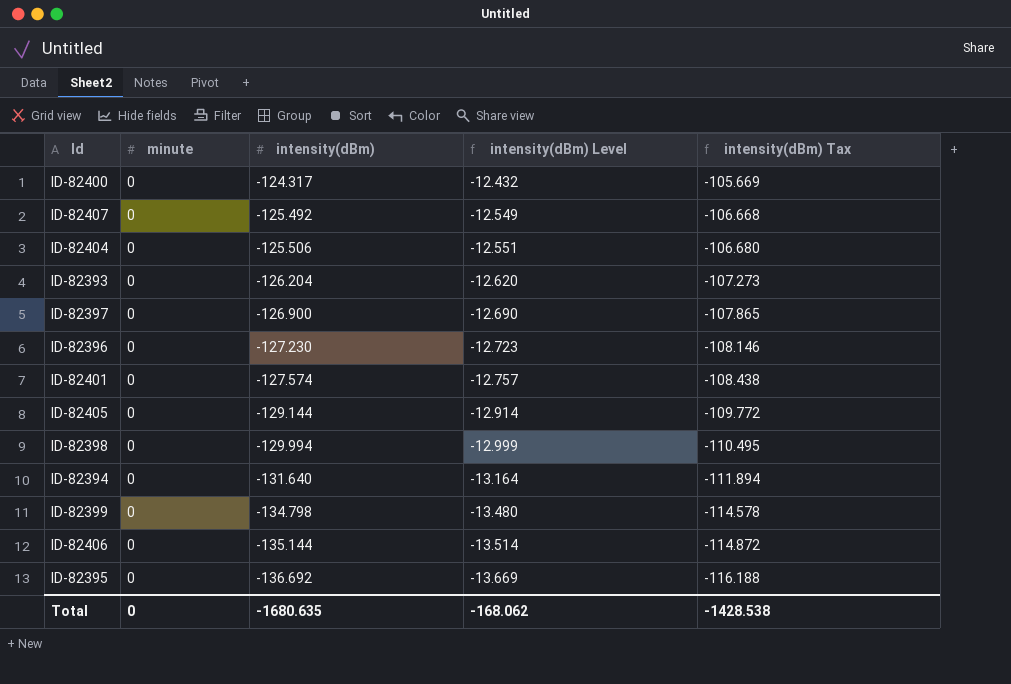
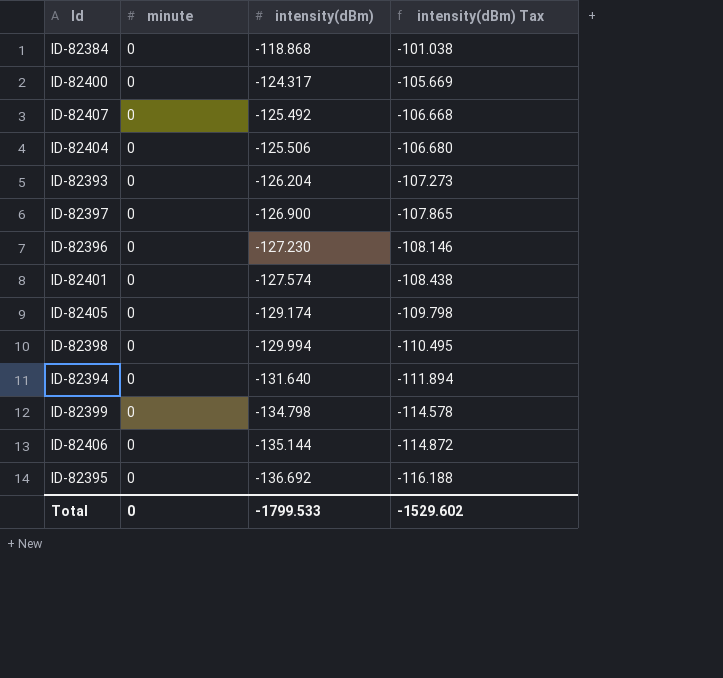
column intensity(dBm) Level | formula: [intensity(dBm)] * 0.1 -> none
row ID-82384: none -> 0 | -118.868 | -101.038
ID-82405 | intensity(dBm): -129.144 -> -129.174
ID-82405 | intensity(dBm) Tax: -109.772 -> -109.798
Total | intensity(dBm): -1680.635 -> -1799.533
Total | intensity(dBm) Tax: -1428.538 -> -1529.602

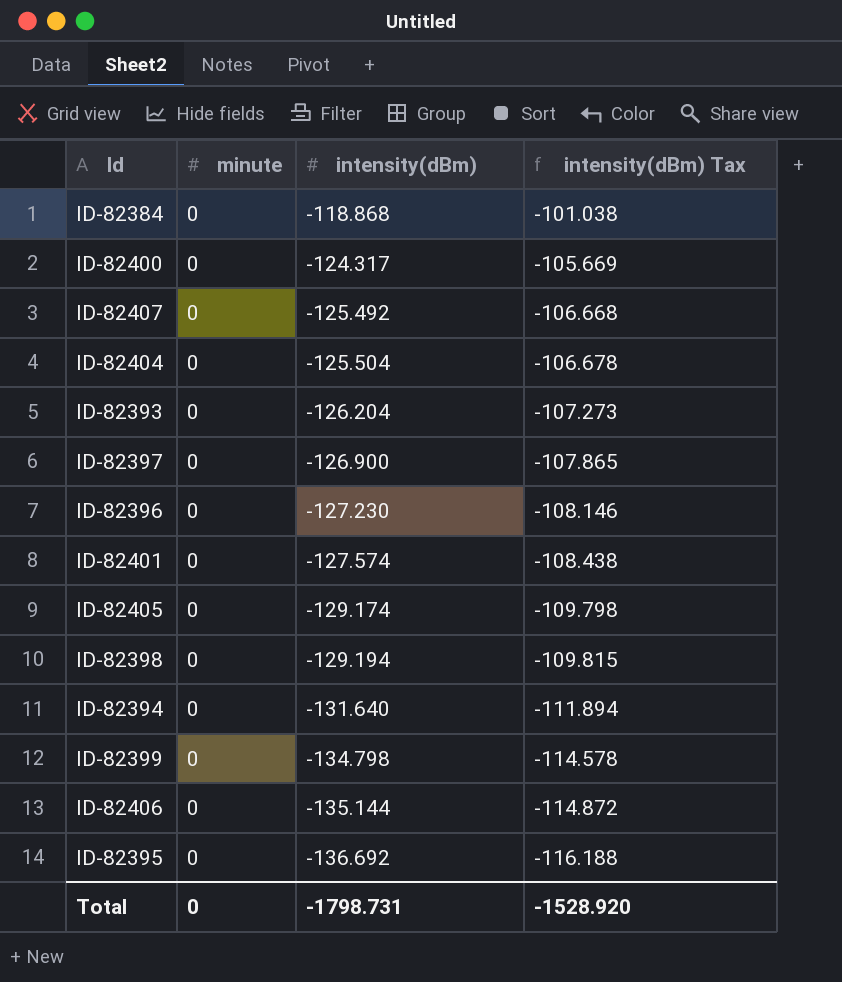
ID-82404 | intensity(dBm): -125.506 -> -125.504
ID-82404 | intensity(dBm) Tax: -106.680 -> -106.678
ID-82398 | intensity(dBm): -129.994 -> -129.194
ID-82398 | intensity(dBm) Tax: -110.495 -> -109.815
Total | intensity(dBm): -1799.533 -> -1798.731
Total | intensity(dBm) Tax: -1529.602 -> -1528.920

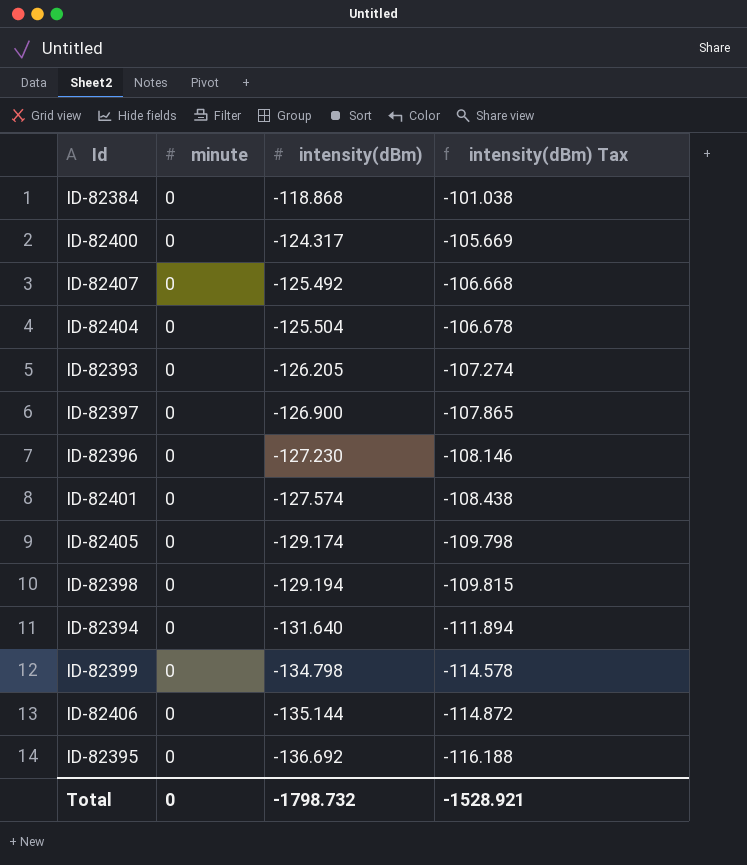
ID-82393 | intensity(dBm): -126.204 -> -126.205
ID-82393 | intensity(dBm) Tax: -107.273 -> -107.274
Total | intensity(dBm): -1798.731 -> -1798.732
Total | intensity(dBm) Tax: -1528.920 -> -1528.921

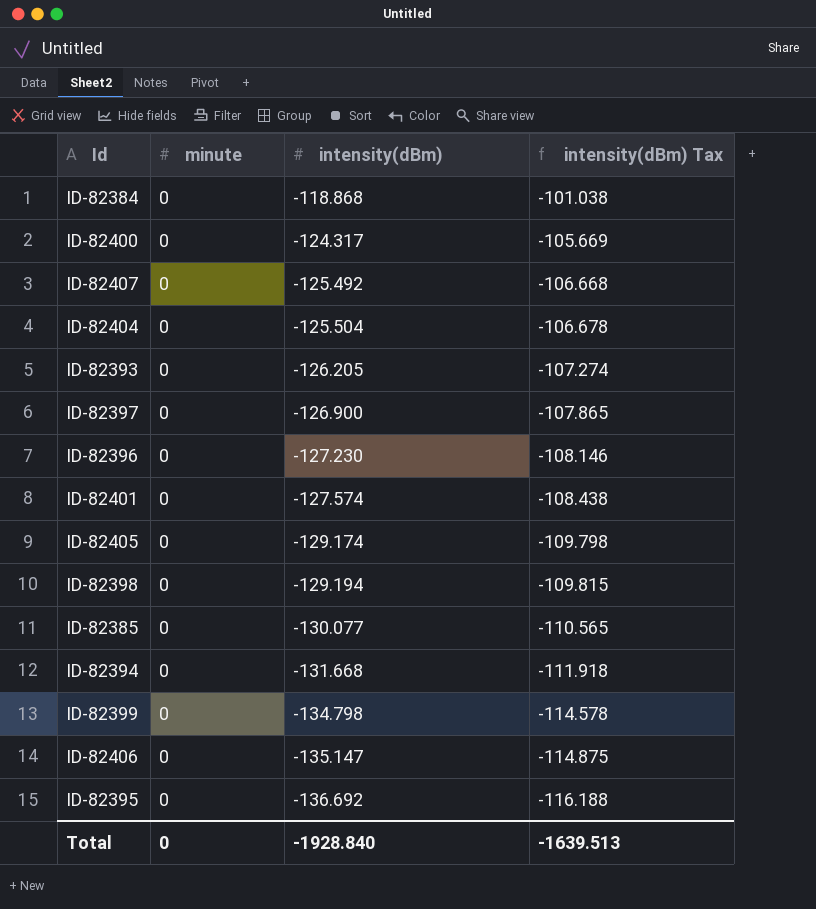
row ID-82385: none -> 0 | -130.077 | -110.565
ID-82394 | intensity(dBm): -131.640 -> -131.668
ID-82394 | intensity(dBm) Tax: -111.894 -> -111.918
ID-82406 | intensity(dBm): -135.144 -> -135.147
ID-82406 | intensity(dBm) Tax: -114.872 -> -114.875
Total | intensity(dBm): -1798.732 -> -1928.840
Total | intensity(dBm) Tax: -1528.921 -> -1639.513

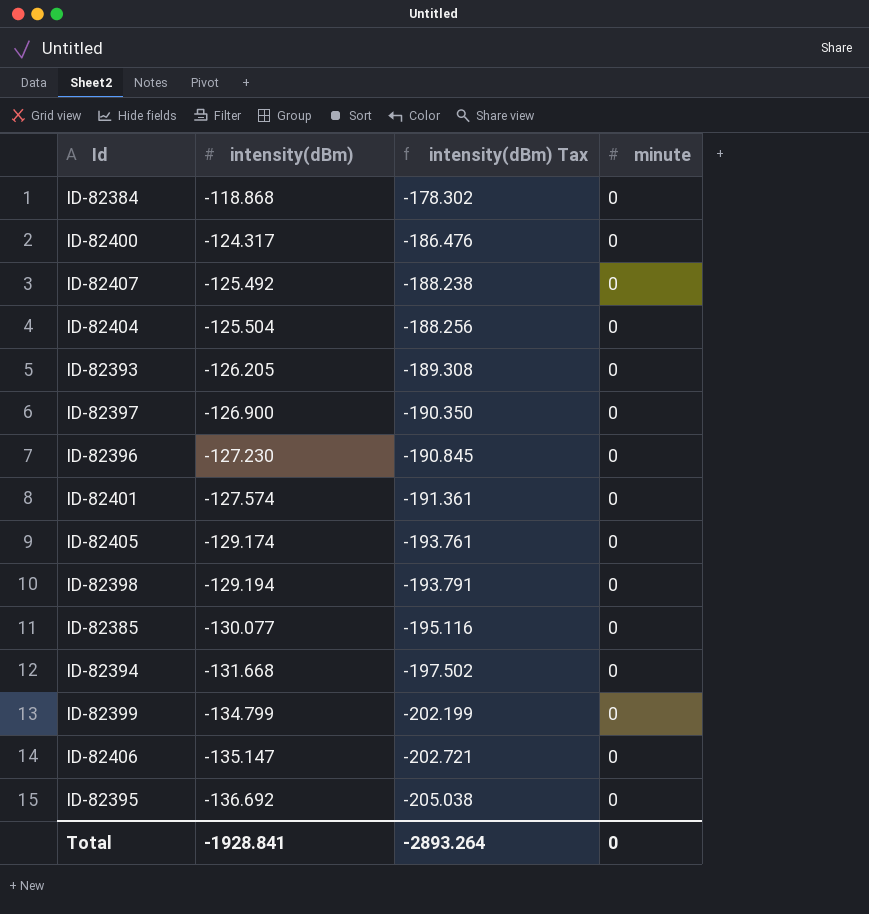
column intensity(dBm) Tax | formula: [intensity(dBm)] * 0.85 -> [intensity(dBm)] * 1.5
column minute | position: 2 -> 4
ID-82399 | intensity(dBm): -134.798 -> -134.799
Total | intensity(dBm): -1928.840 -> -1928.841
Total | intensity(dBm) Tax: -1639.513 -> -2893.264

